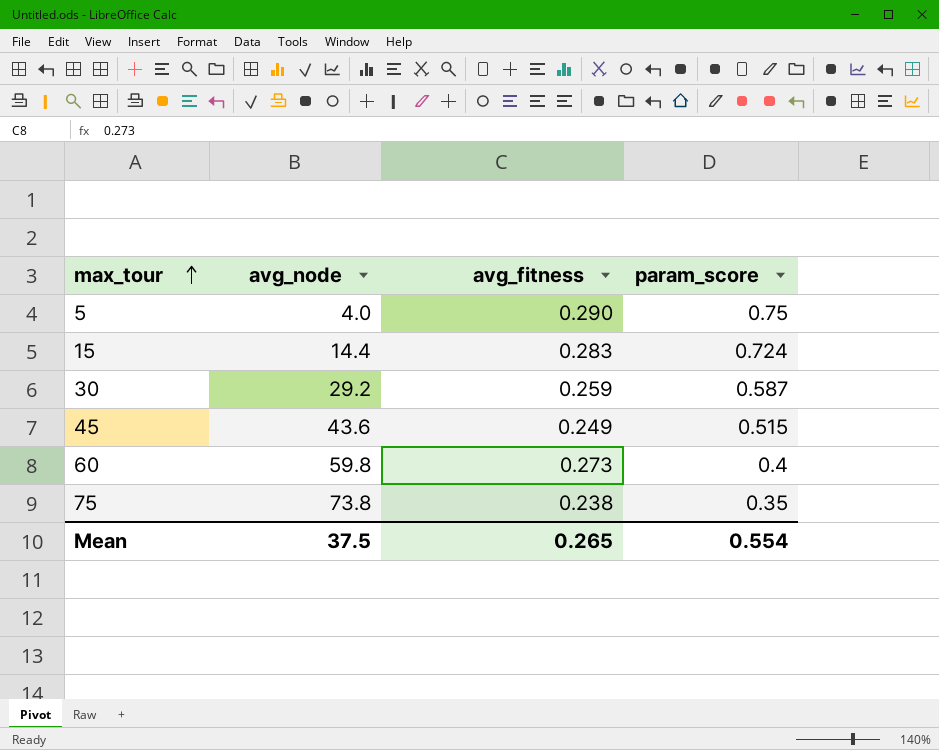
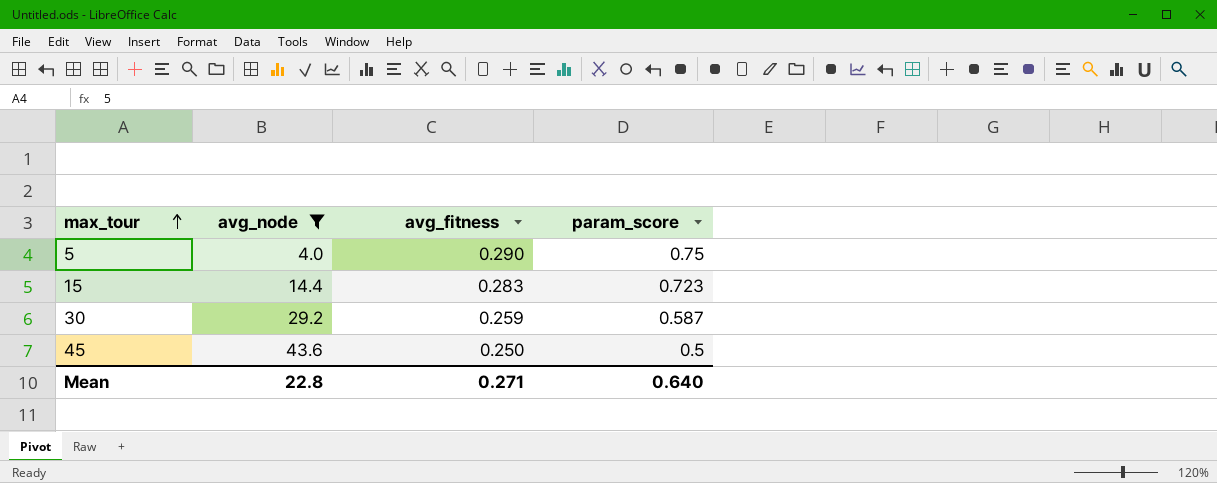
filter: none -> avg_node <= 43.6
15 | param_score: 0.724 -> 0.723
45 | avg_fitness: 0.249 -> 0.250
45 | param_score: 0.515 -> 0.5
Mean | avg_node: 37.5 -> 22.8
Mean | avg_fitness: 0.265 -> 0.271
Mean | param_score: 0.554 -> 0.640

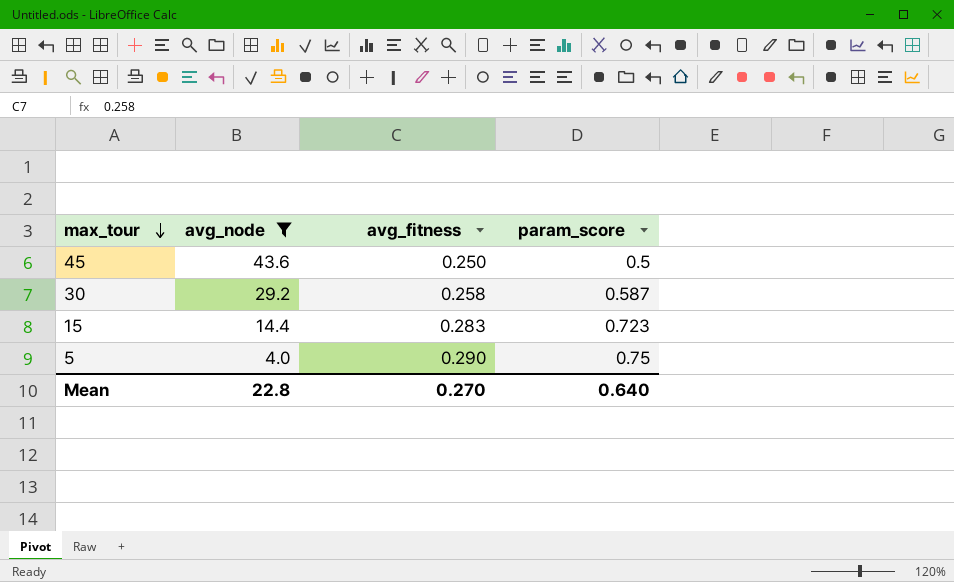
row order: max_tour ascending -> max_tour descending
30 | avg_fitness: 0.259 -> 0.258
Mean | avg_fitness: 0.271 -> 0.270

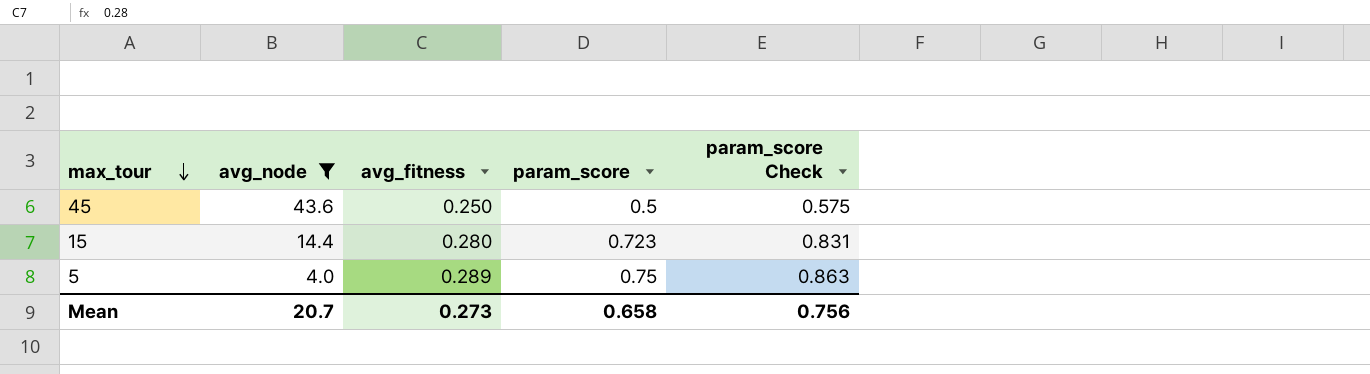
column param_score Check | formula: none -> [param_score] * 1.15
row 30: 29.2 | 0.258 | 0.587 -> none
15 | avg_fitness: 0.283 -> 0.280
5 | avg_fitness: 0.290 -> 0.289
Mean | avg_node: 22.8 -> 20.7
Mean | avg_fitness: 0.270 -> 0.273
Mean | param_score: 0.640 -> 0.658

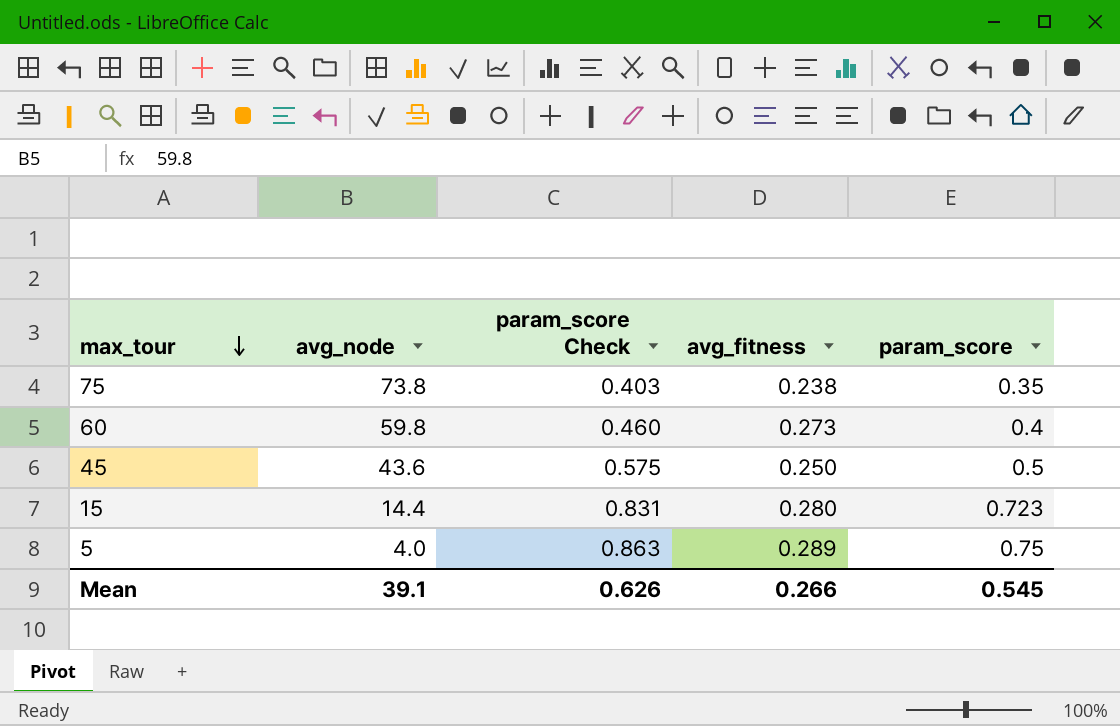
filter: avg_node <= 43.6 -> none
column param_score Check | position: 5 -> 3
Mean | avg_node: 20.7 -> 39.1
Mean | param_score Check: 0.756 -> 0.626
Mean | avg_fitness: 0.273 -> 0.266
Mean | param_score: 0.658 -> 0.545

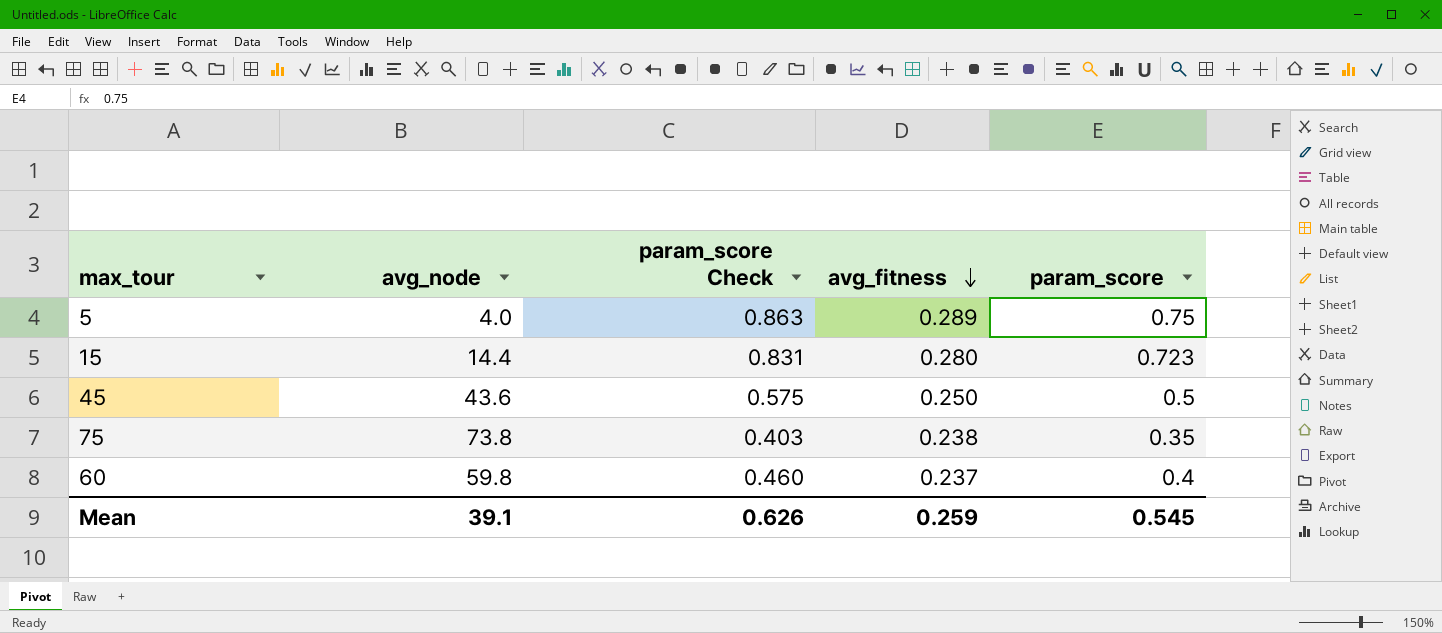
row order: max_tour descending -> avg_fitness descending
60 | avg_fitness: 0.273 -> 0.237
Mean | avg_fitness: 0.266 -> 0.259

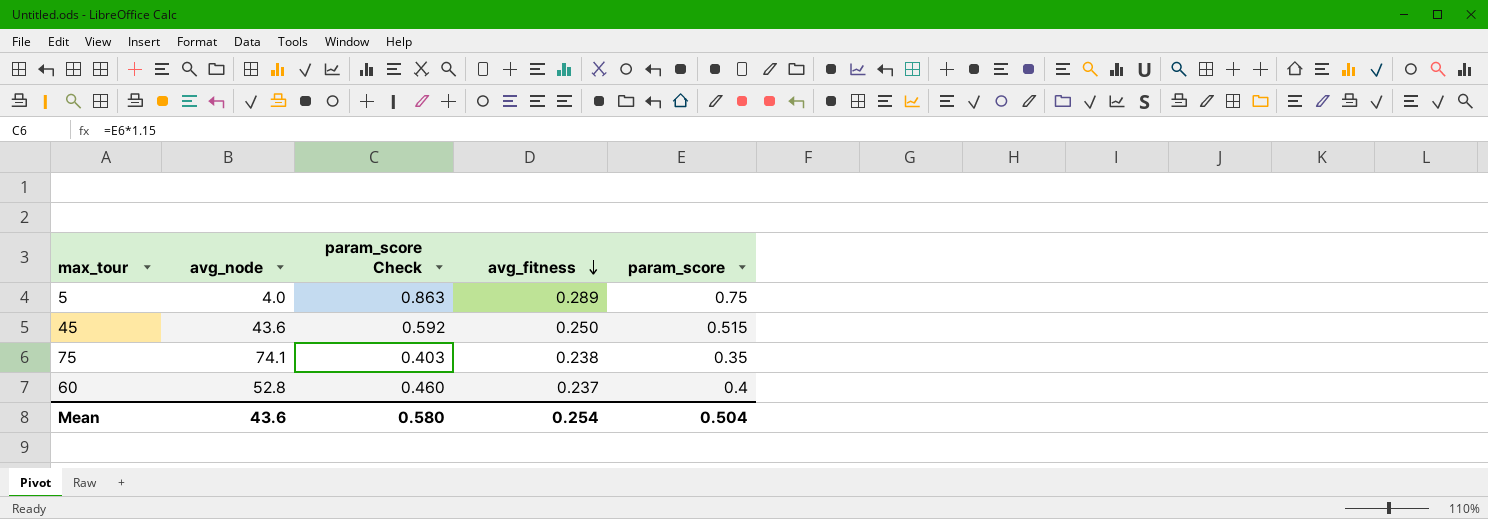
row 15: 14.4 | 0.831 | 0.280 | 0.723 -> none
45 | param_score Check: 0.575 -> 0.592
45 | param_score: 0.5 -> 0.515
75 | avg_node: 73.8 -> 74.1
60 | avg_node: 59.8 -> 52.8
Mean | avg_node: 39.1 -> 43.6
Mean | param_score Check: 0.626 -> 0.580
Mean | avg_fitness: 0.259 -> 0.254
Mean | param_score: 0.545 -> 0.504

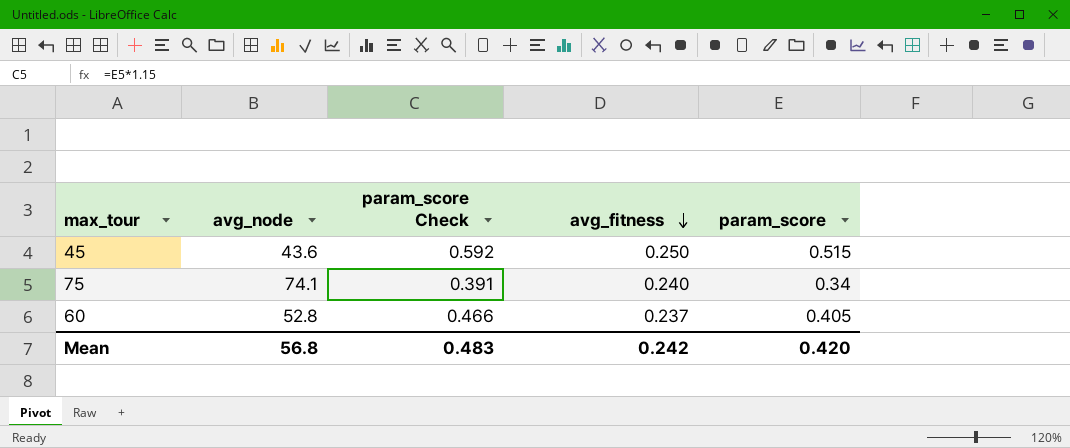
row 5: 4.0 | 0.863 | 0.289 | 0.75 -> none
75 | param_score Check: 0.403 -> 0.391
75 | avg_fitness: 0.238 -> 0.240
75 | param_score: 0.35 -> 0.34
60 | param_score Check: 0.460 -> 0.466
60 | param_score: 0.4 -> 0.405
Mean | avg_node: 43.6 -> 56.8
Mean | param_score Check: 0.580 -> 0.483
Mean | avg_fitness: 0.254 -> 0.242
Mean | param_score: 0.504 -> 0.420

